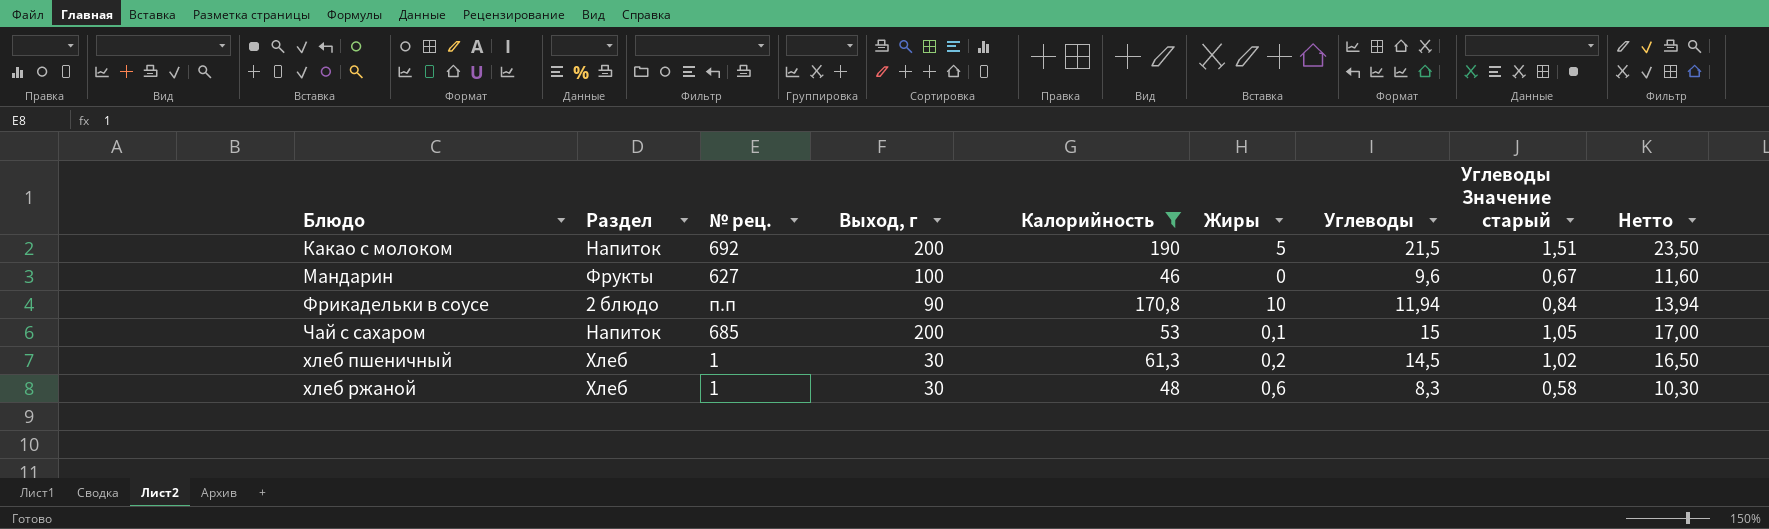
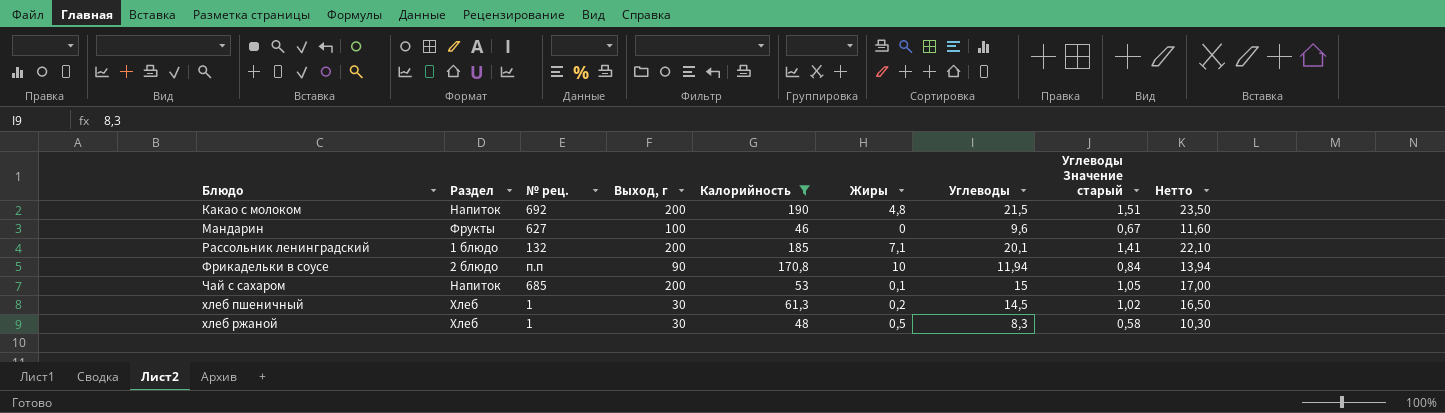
Какао с молоком | Жиры: 5 -> 4,8
row Рассольник ленинградский: none -> 1 блюдо | 132 | 200 | 185 | 7,1 | 20,1 | 1,41 | 22,10
хлеб ржаной | Жиры: 0,6 -> 0,5

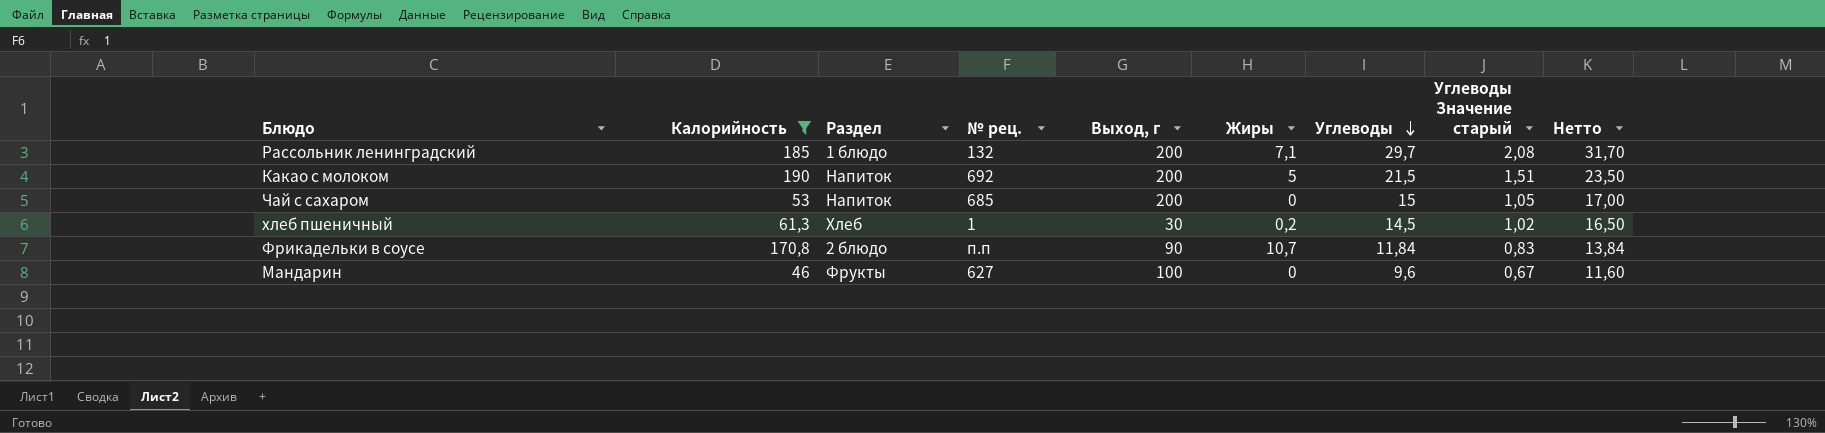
row order: none -> Углеводы descending
column Калорийность | position: 5 -> 2
row хлеб ржаной: Хлеб | 1 | 30 | 48 | 0,5 | 8,3 | 0,58 | 10,30 -> none
Рассольник ленинградский | Углеводы: 20,1 -> 29,7
Рассольник ленинградский | Углеводы Значение старый: 1,41 -> 2,08
Рассольник ленинградский | Нетто: 22,10 -> 31,70
Какао с молоком | Жиры: 4,8 -> 5
Чай с сахаром | Жиры: 0,1 -> 0
Фрикадельки в соусе | Жиры: 10 -> 10,7
Фрикадельки в соусе | Углеводы: 11,94 -> 11,84
Фрикадельки в соусе | Углеводы Значение старый: 0,84 -> 0,83
Фрикадельки в соусе | Нетто: 13,94 -> 13,84

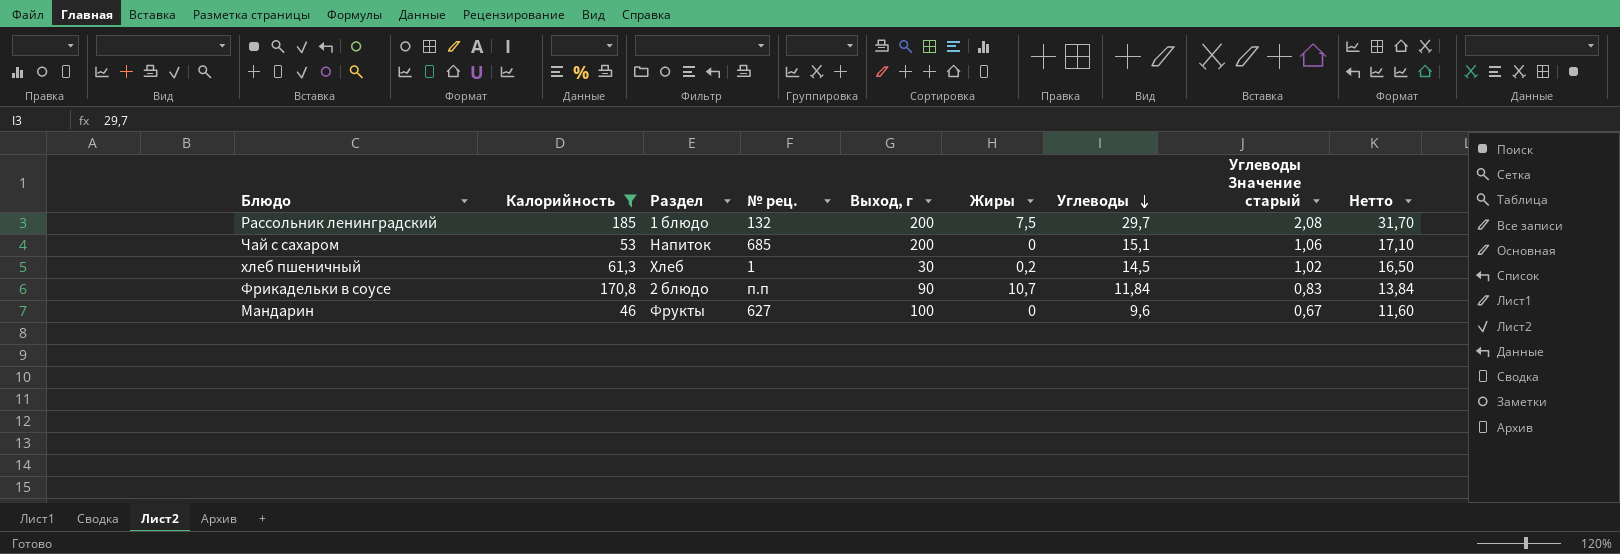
row Какао с молоком: 190 | Напиток | 692 | 200 | 5 | 21,5 | 1,51 | 23,50 -> none
Рассольник ленинградский | Жиры: 7,1 -> 7,5
Чай с сахаром | Углеводы: 15 -> 15,1
Чай с сахаром | Углеводы Значение старый: 1,05 -> 1,06
Чай с сахаром | Нетто: 17,00 -> 17,10

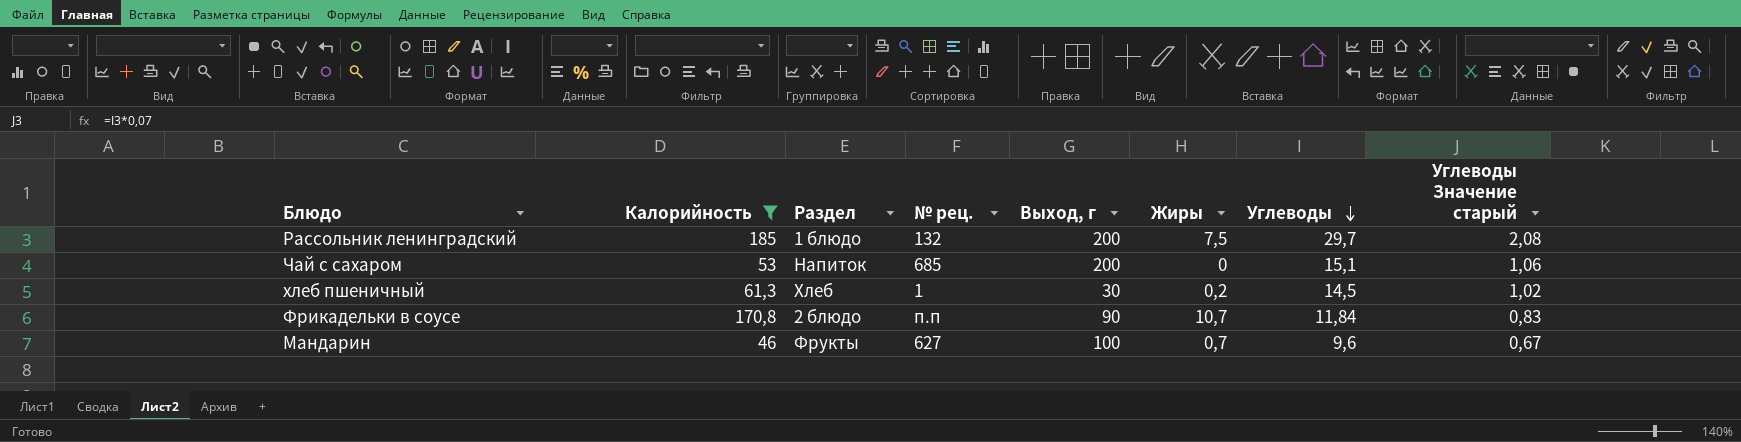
column Нетто | formula: [Углеводы] + 2 -> none
Мандарин | Жиры: 0 -> 0,7

